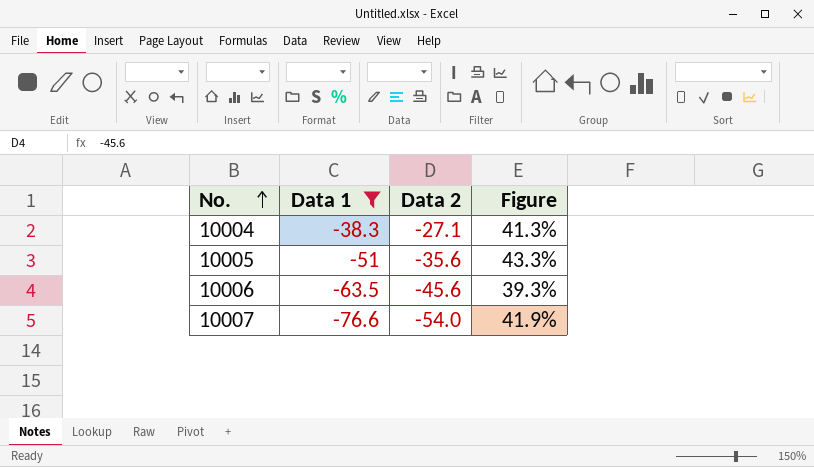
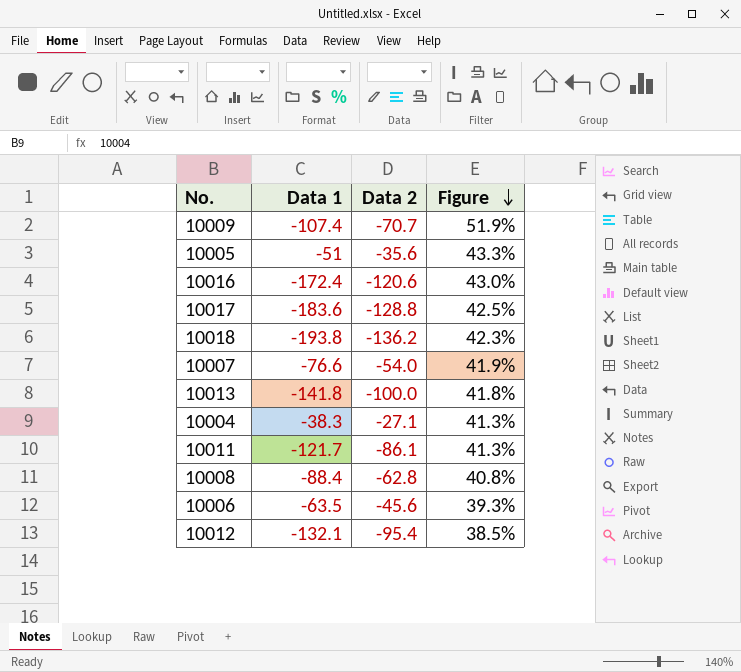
filter: Data 1 >= -76.6 -> none
row order: No. ascending -> Figure descending

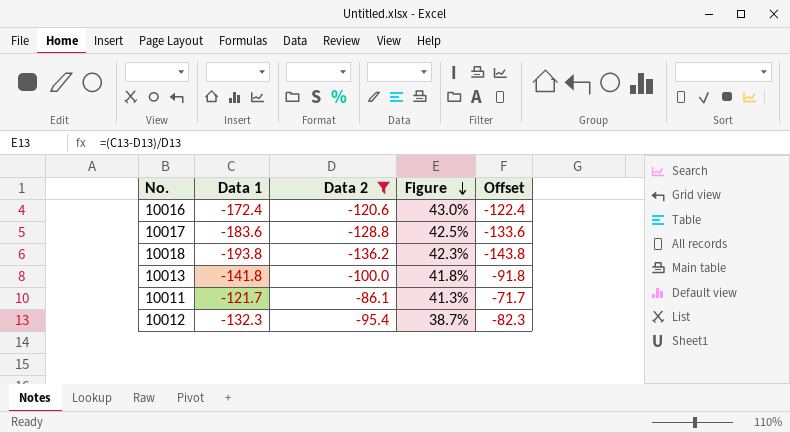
filter: none -> Data 2 <= -86.1
column Offset | formula: none -> [Data 1] + 50
10012 | Data 1: -132.1 -> -132.3
10012 | Figure: 38.5% -> 38.7%

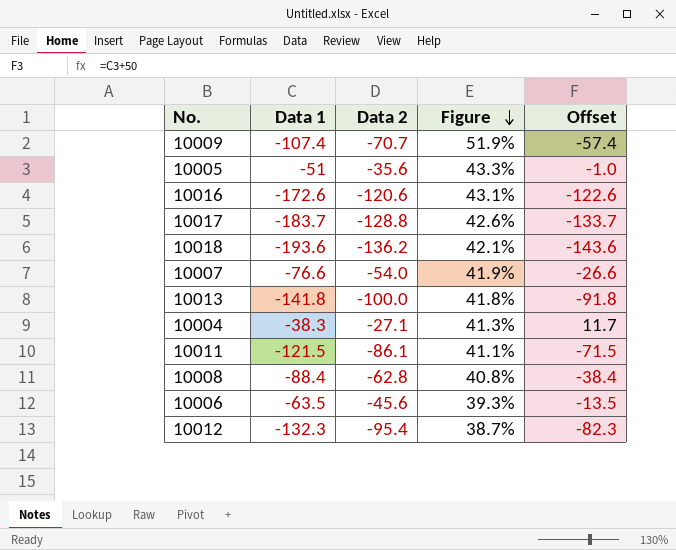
filter: Data 2 <= -86.1 -> none
10016 | Data 1: -172.4 -> -172.6
10016 | Figure: 43.0% -> 43.1%
10016 | Offset: -122.4 -> -122.6
10017 | Data 1: -183.6 -> -183.7
10017 | Figure: 42.5% -> 42.6%
10017 | Offset: -133.6 -> -133.7
10018 | Data 1: -193.8 -> -193.6
10018 | Figure: 42.3% -> 42.1%
10018 | Offset: -143.8 -> -143.6
10011 | Data 1: -121.7 -> -121.5
10011 | Figure: 41.3% -> 41.1%
10011 | Offset: -71.7 -> -71.5

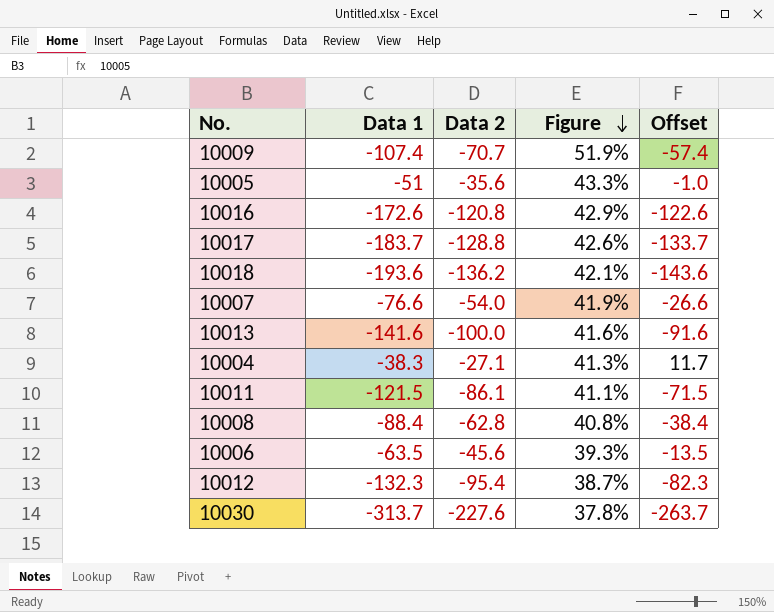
10016 | Data 2: -120.6 -> -120.8
10016 | Figure: 43.1% -> 42.9%
10013 | Data 1: -141.8 -> -141.6
10013 | Figure: 41.8% -> 41.6%
10013 | Offset: -91.8 -> -91.6
row 10030: none -> -313.7 | -227.6 | 37.8% | -263.7

